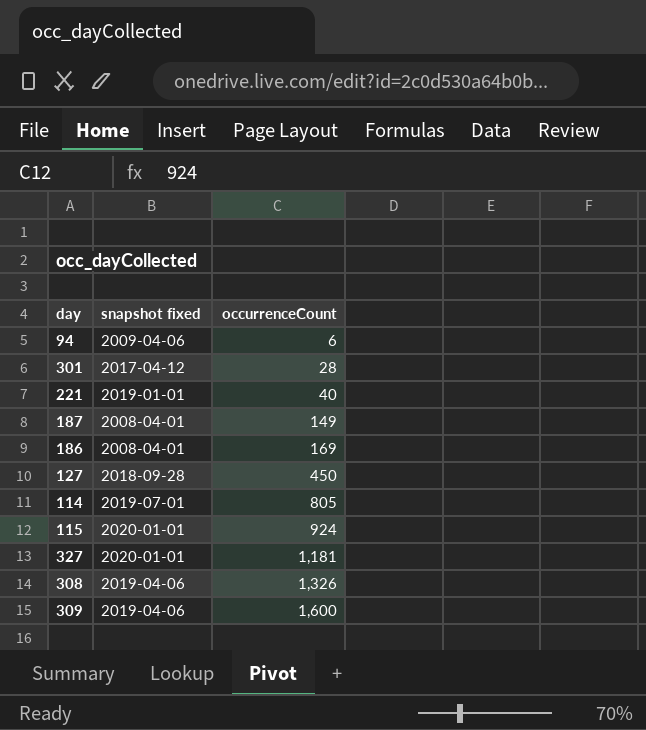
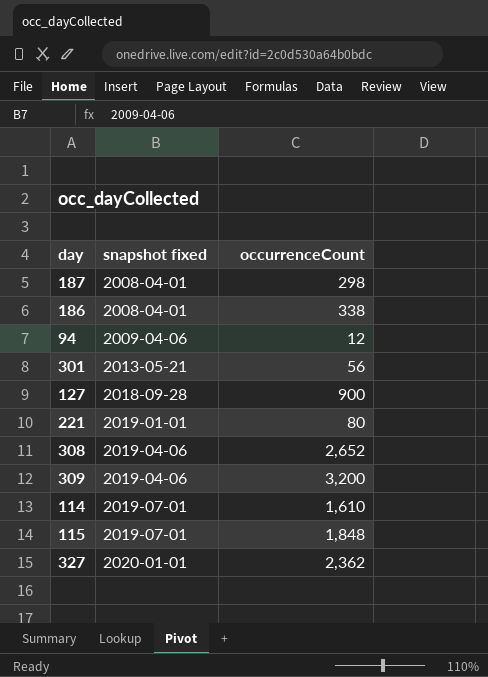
row order: occurrenceCount ascending -> snapshot fixed ascending
187 | occurrenceCount: 149 -> 298
186 | occurrenceCount: 169 -> 338
94 | occurrenceCount: 6 -> 12
301 | snapshot fixed: 2017-04-12 -> 2013-05-21
301 | occurrenceCount: 28 -> 56
127 | occurrenceCount: 450 -> 900
221 | occurrenceCount: 40 -> 80
308 | occurrenceCount: 1,326 -> 2,652
309 | occurrenceCount: 1,600 -> 3,200
114 | occurrenceCount: 805 -> 1,610
115 | snapshot fixed: 2020-01-01 -> 2019-07-01
115 | occurrenceCount: 924 -> 1,848
327 | occurrenceCount: 1,181 -> 2,362

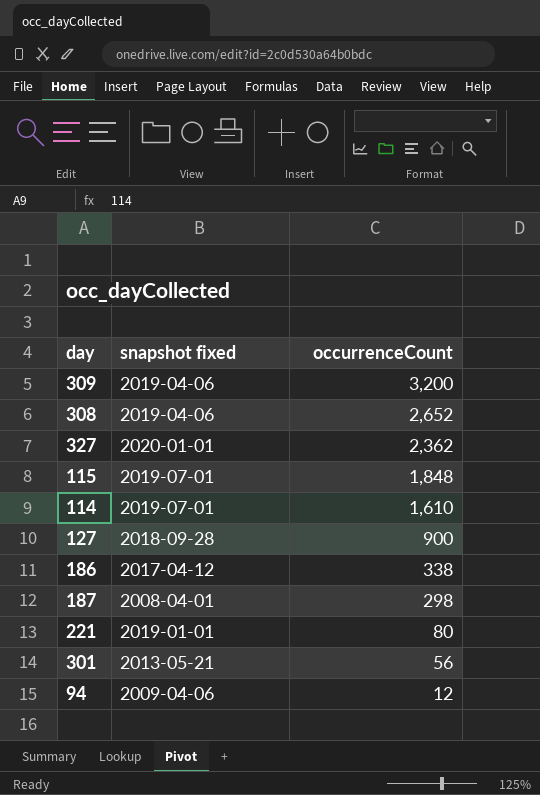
row order: snapshot fixed ascending -> occurrenceCount descending
186 | snapshot fixed: 2008-04-01 -> 2017-04-12

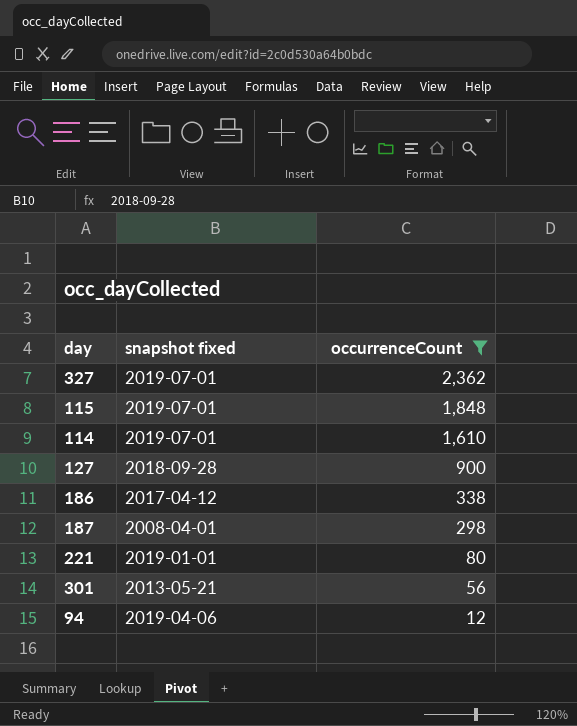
filter: none -> occurrenceCount <= 2,362
327 | snapshot fixed: 2020-01-01 -> 2019-07-01
94 | snapshot fixed: 2009-04-06 -> 2019-04-06

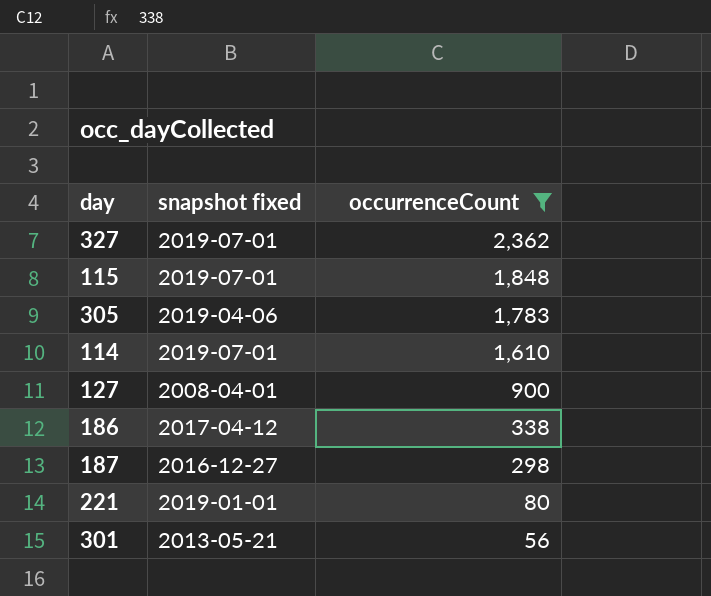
row 94: 2019-04-06 | 12 -> none
row 305: none -> 2019-04-06 | 1,783
127 | snapshot fixed: 2018-09-28 -> 2008-04-01
187 | snapshot fixed: 2008-04-01 -> 2016-12-27

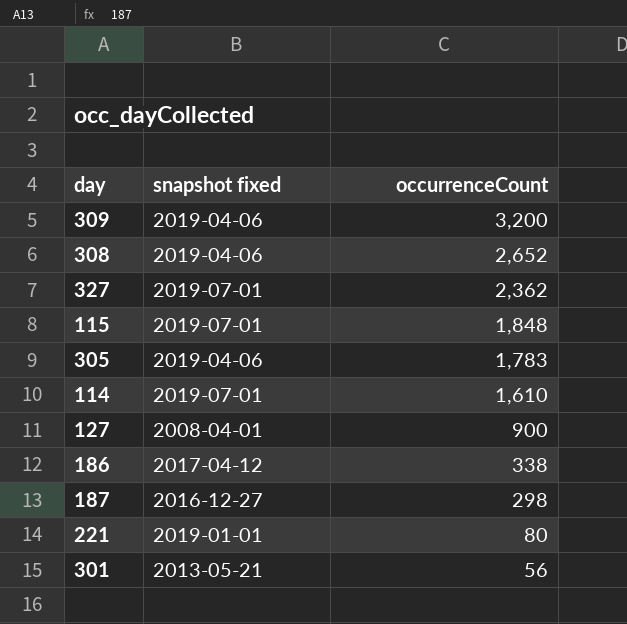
filter: occurrenceCount <= 2,362 -> none

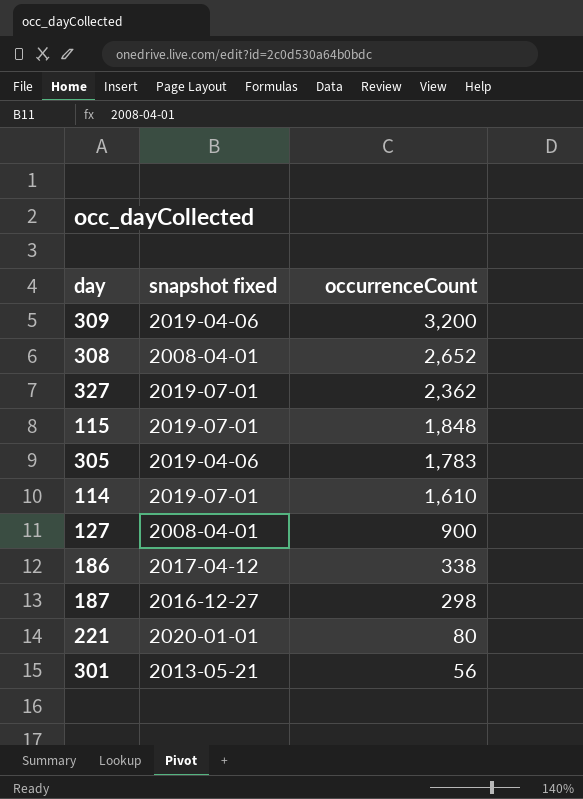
308 | snapshot fixed: 2019-04-06 -> 2008-04-01
221 | snapshot fixed: 2019-01-01 -> 2020-01-01

